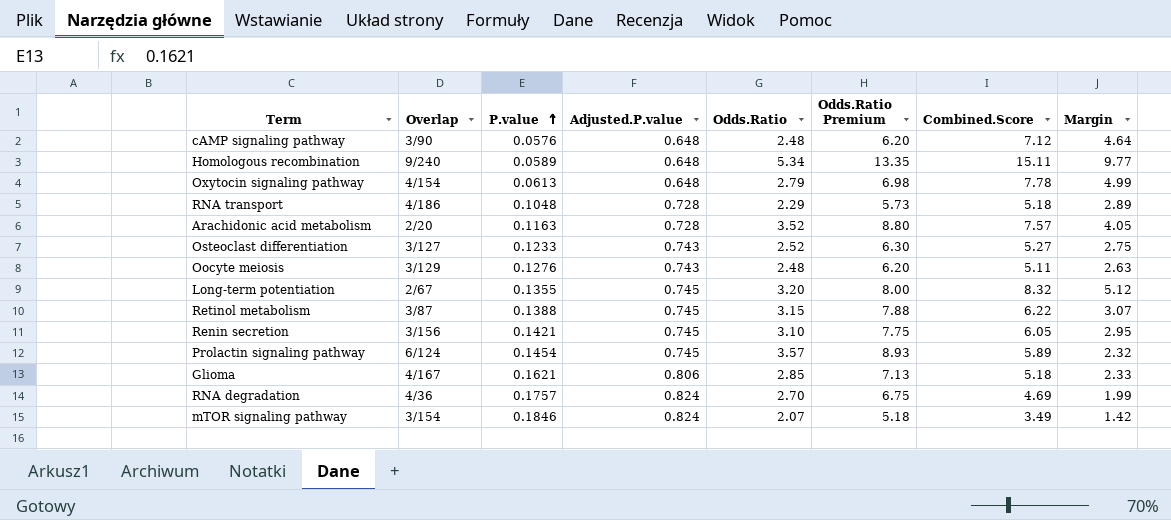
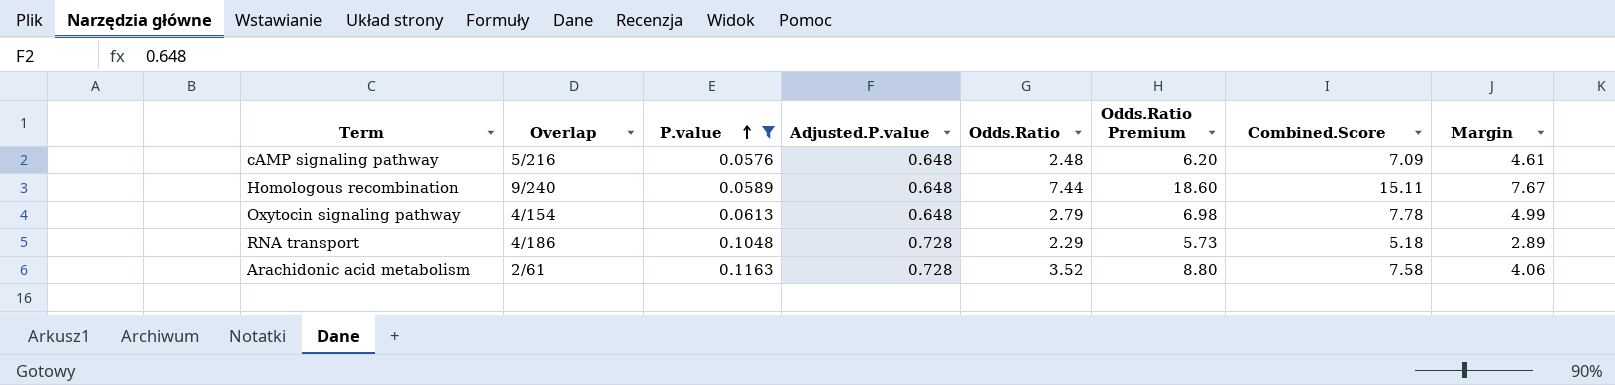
filter: none -> P.value <= 0.1163
cAMP signaling pathway | Overlap: 3/90 -> 5/216
cAMP signaling pathway | Combined.Score: 7.12 -> 7.09
cAMP signaling pathway | Margin: 4.64 -> 4.61
Homologous recombination | Odds.Ratio: 5.34 -> 7.44
Homologous recombination | Odds.Ratio Premium: 13.35 -> 18.60
Homologous recombination | Margin: 9.77 -> 7.67
Arachidonic acid metabolism | Overlap: 2/20 -> 2/61
Arachidonic acid metabolism | Combined.Score: 7.57 -> 7.58
Arachidonic acid metabolism | Margin: 4.05 -> 4.06

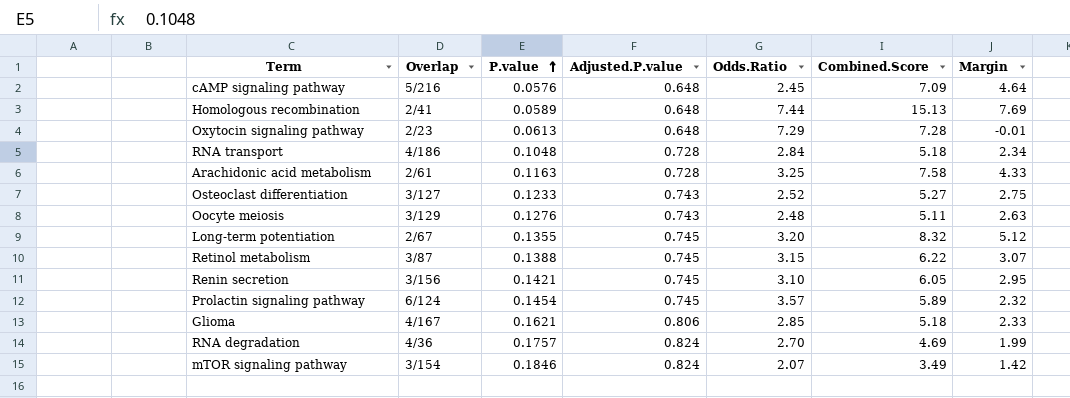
filter: P.value <= 0.1163 -> none
column Odds.Ratio Premium | formula: [Odds.Ratio] * 2.5 -> none
cAMP signaling pathway | Odds.Ratio: 2.48 -> 2.45
cAMP signaling pathway | Margin: 4.61 -> 4.64
Homologous recombination | Overlap: 9/240 -> 2/41
Homologous recombination | Combined.Score: 15.11 -> 15.13
Homologous recombination | Margin: 7.67 -> 7.69
Oxytocin signaling pathway | Overlap: 4/154 -> 2/23
Oxytocin signaling pathway | Odds.Ratio: 2.79 -> 7.29
Oxytocin signaling pathway | Combined.Score: 7.78 -> 7.28
Oxytocin signaling pathway | Margin: 4.99 -> -0.01
RNA transport | Odds.Ratio: 2.29 -> 2.84
RNA transport | Margin: 2.89 -> 2.34
Arachidonic acid metabolism | Odds.Ratio: 3.52 -> 3.25
Arachidonic acid metabolism | Margin: 4.06 -> 4.33

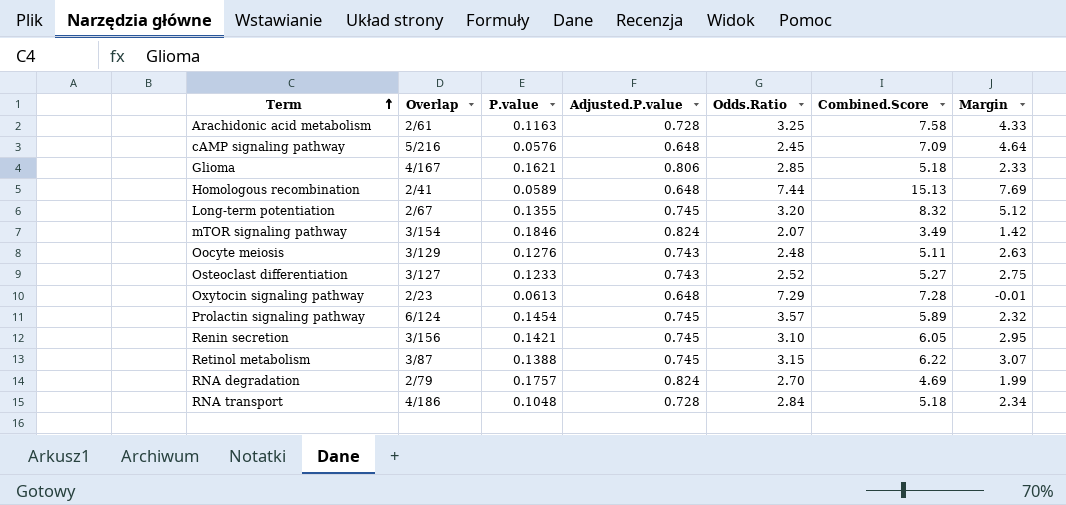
row order: P.value ascending -> Term ascending
RNA degradation | Overlap: 4/36 -> 2/79

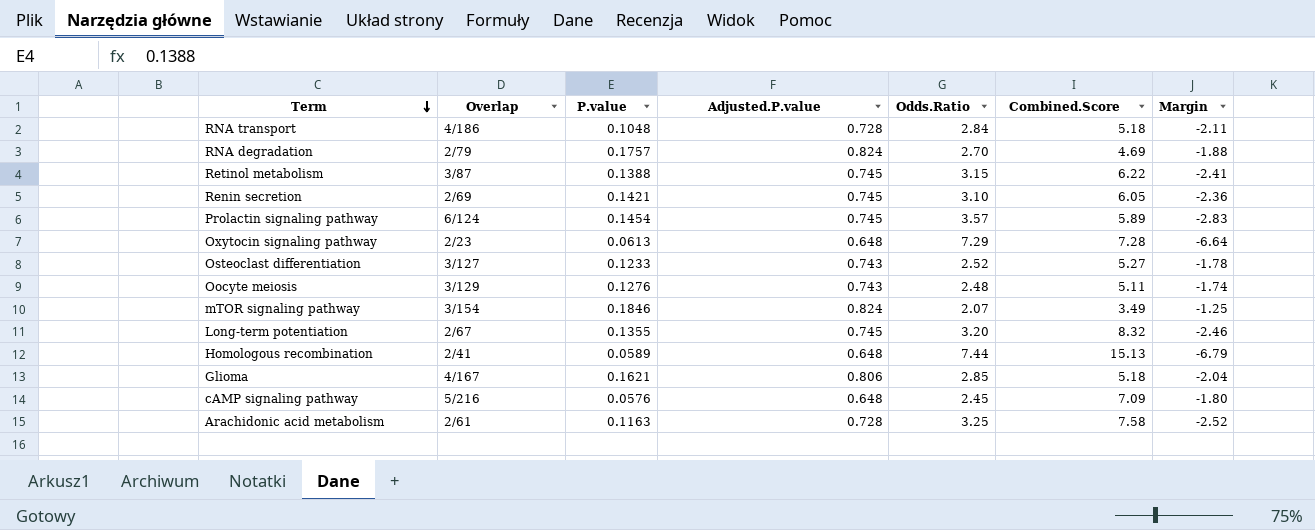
row order: Term ascending -> Term descending
column Margin | formula: [Combined.Score] - [Odds.Ratio] -> [Adjusted.P.value] - [Odds.Ratio]
Renin secretion | Overlap: 3/156 -> 2/69

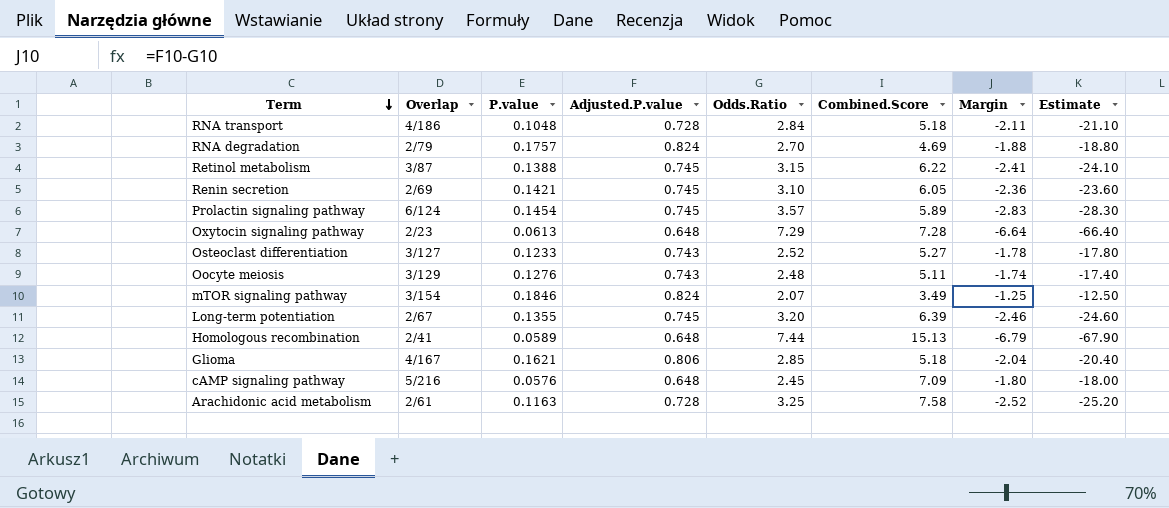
column Estimate | formula: none -> [Margin] * 10
Long-term potentiation | Combined.Score: 8.32 -> 6.39

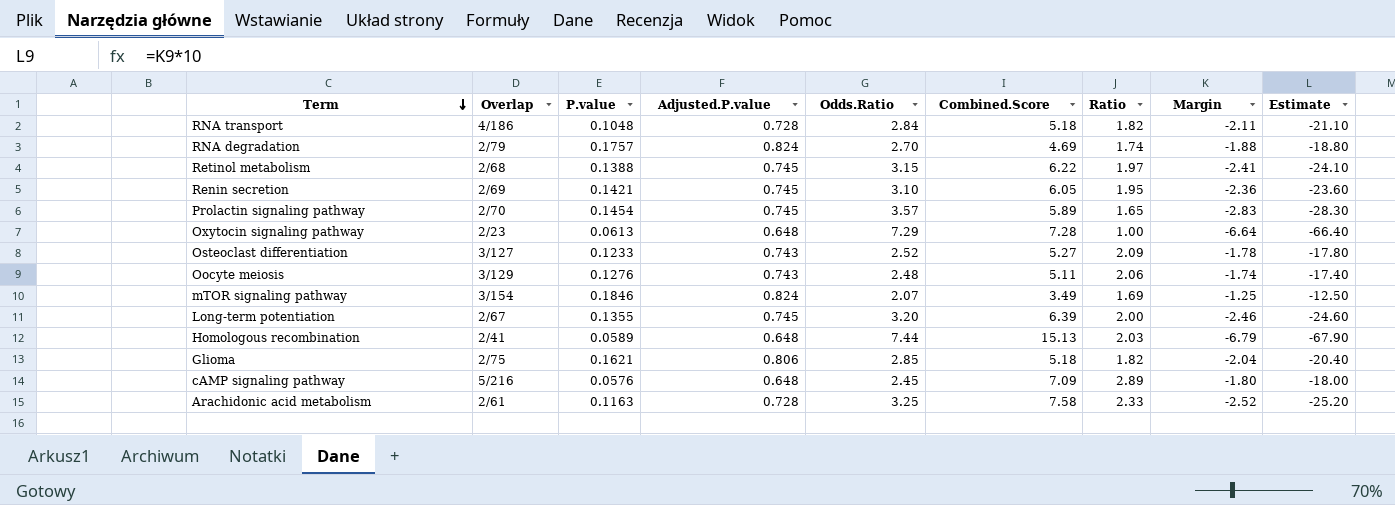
column Ratio | formula: none -> [Combined.Score] / [Odds.Ratio]
Retinol metabolism | Overlap: 3/87 -> 2/68
Prolactin signaling pathway | Overlap: 6/124 -> 2/70
Glioma | Overlap: 4/167 -> 2/75

